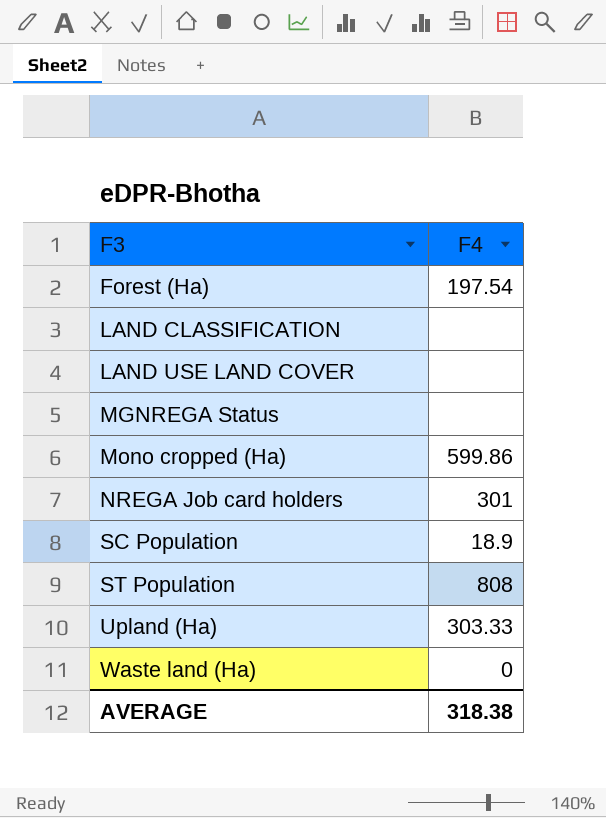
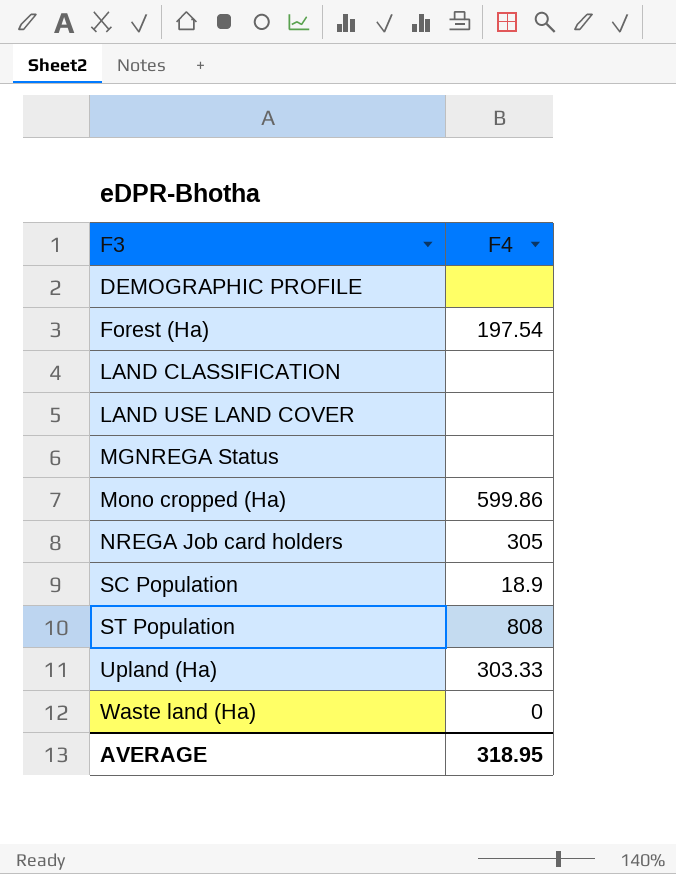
row DEMOGRAPHIC PROFILE: none -> none
NREGA Job card holders | F4: 301 -> 305
AVERAGE | F4: 318.38 -> 318.95

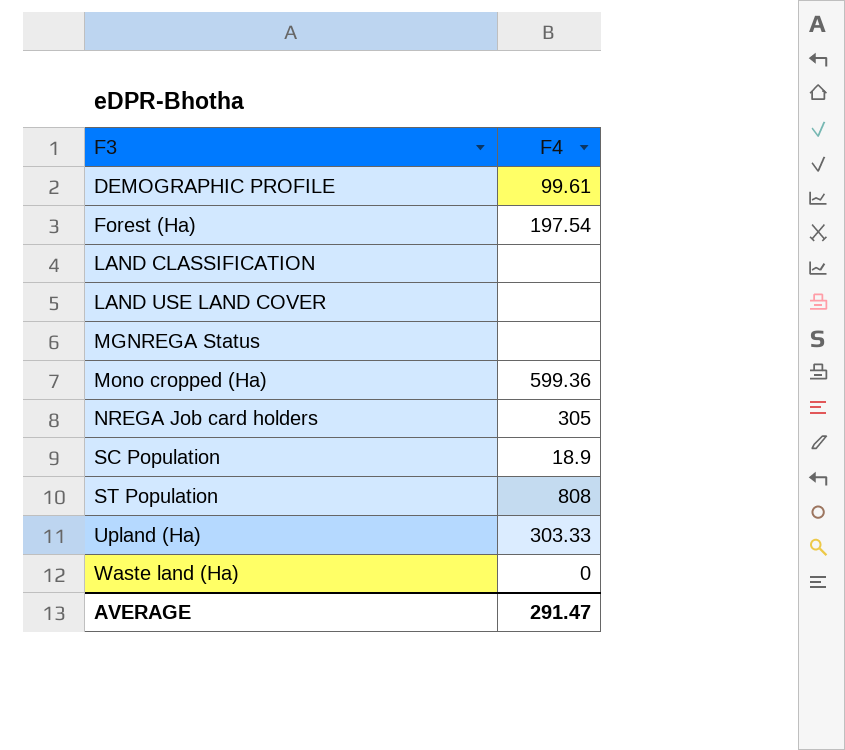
DEMOGRAPHIC PROFILE | F4: none -> 99.61
Mono cropped (Ha) | F4: 599.86 -> 599.36
AVERAGE | F4: 318.95 -> 291.47

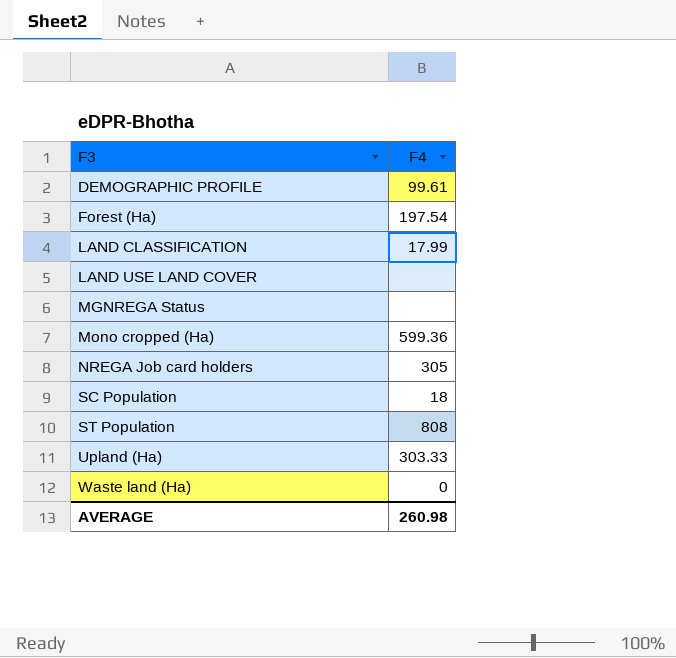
LAND CLASSIFICATION | F4: none -> 17.99
SC Population | F4: 18.9 -> 18
AVERAGE | F4: 291.47 -> 260.98

